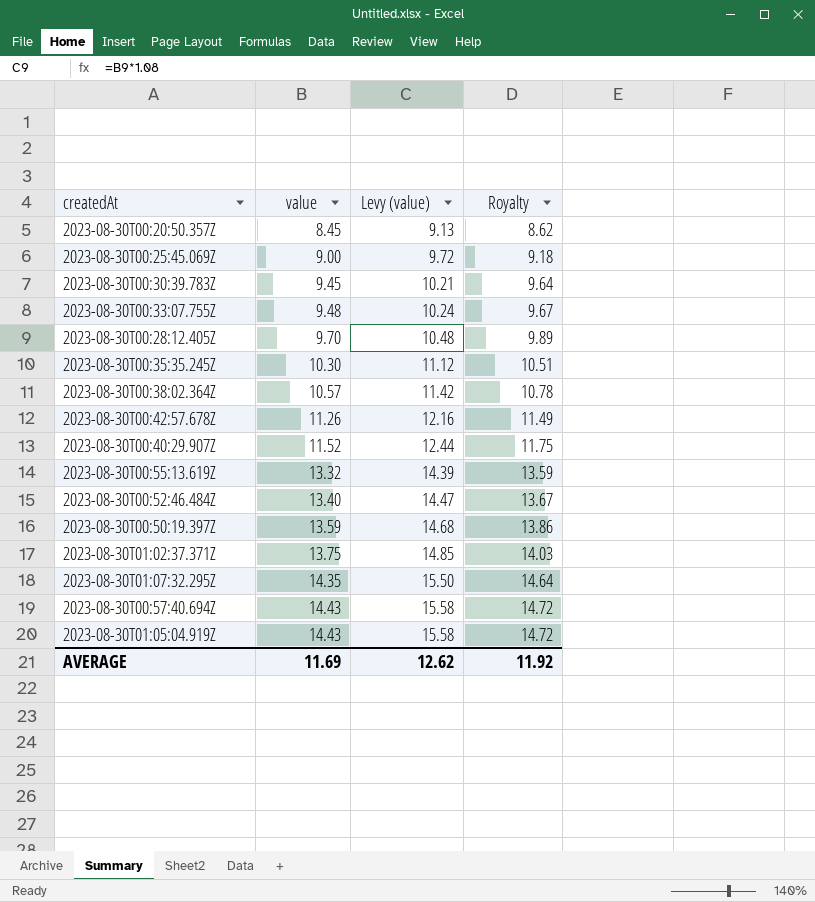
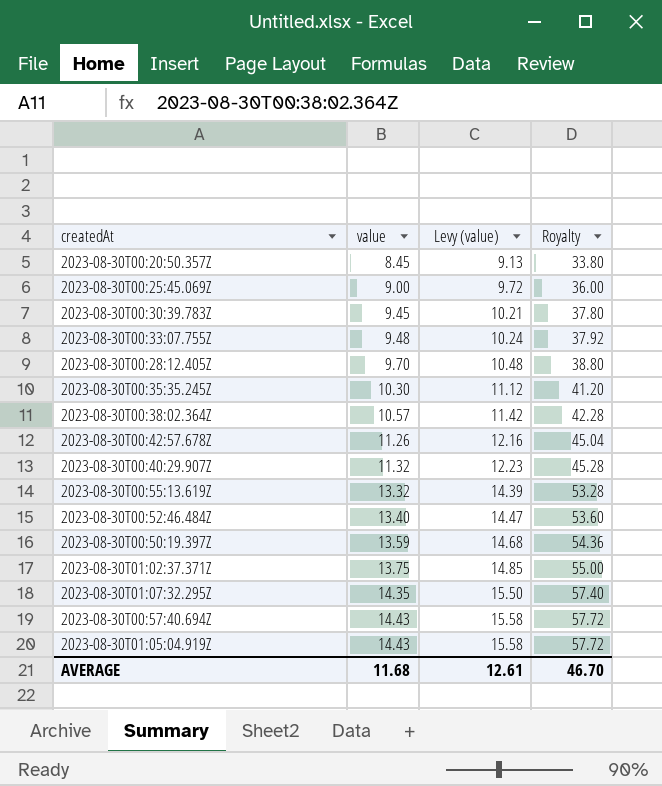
column Royalty | formula: [value] * 1.02 -> [value] * 4
2023-08-30T00:40:29.907Z | value: 11.52 -> 11.32
2023-08-30T00:40:29.907Z | Levy (value): 12.44 -> 12.23
AVERAGE | value: 11.69 -> 11.68
AVERAGE | Levy (value): 12.62 -> 12.61
AVERAGE | Royalty: 11.92 -> 46.70

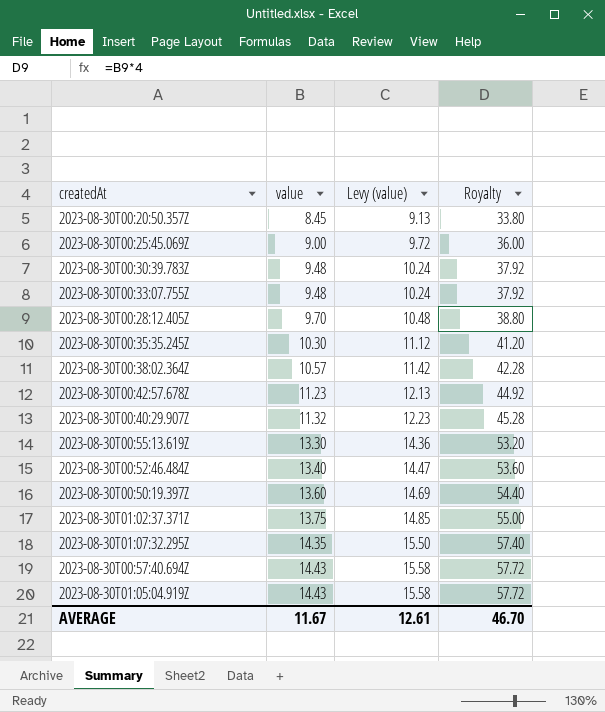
2023-08-30T00:30:39.783Z | value: 9.45 -> 9.48
2023-08-30T00:30:39.783Z | Levy (value): 10.21 -> 10.24
2023-08-30T00:30:39.783Z | Royalty: 37.80 -> 37.92
2023-08-30T00:42:57.678Z | value: 11.26 -> 11.23
2023-08-30T00:42:57.678Z | Levy (value): 12.16 -> 12.13
2023-08-30T00:42:57.678Z | Royalty: 45.04 -> 44.92
2023-08-30T00:55:13.619Z | value: 13.32 -> 13.30
2023-08-30T00:55:13.619Z | Levy (value): 14.39 -> 14.36
2023-08-30T00:55:13.619Z | Royalty: 53.28 -> 53.20
2023-08-30T00:50:19.397Z | value: 13.59 -> 13.60
2023-08-30T00:50:19.397Z | Levy (value): 14.68 -> 14.69
2023-08-30T00:50:19.397Z | Royalty: 54.36 -> 54.40
AVERAGE | value: 11.68 -> 11.67

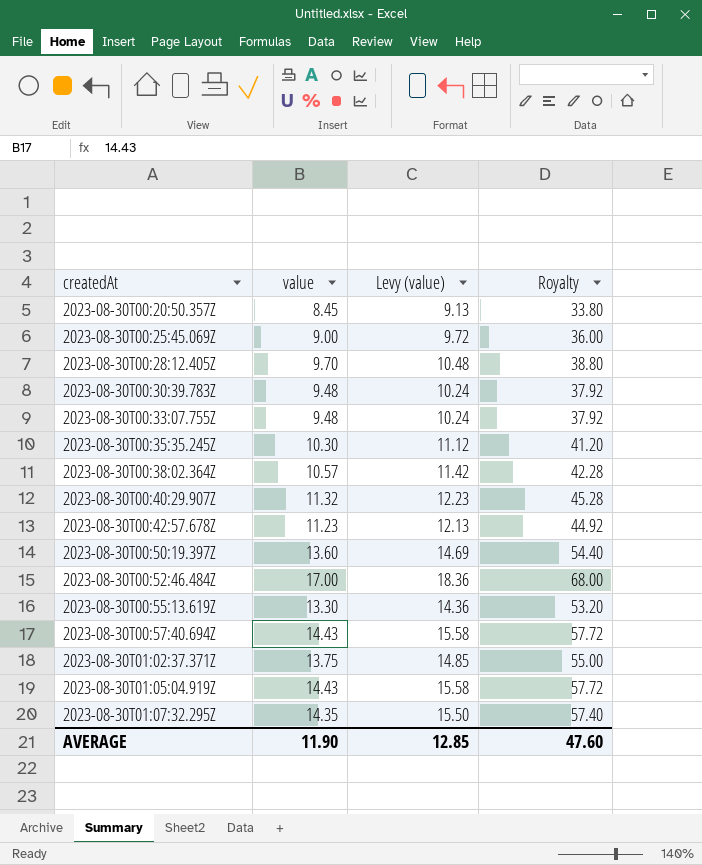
row order: value ascending -> createdAt ascending
2023-08-30T00:52:46.484Z | value: 13.40 -> 17.00
2023-08-30T00:52:46.484Z | Levy (value): 14.47 -> 18.36
2023-08-30T00:52:46.484Z | Royalty: 53.60 -> 68.00
AVERAGE | value: 11.67 -> 11.90
AVERAGE | Levy (value): 12.61 -> 12.85
AVERAGE | Royalty: 46.70 -> 47.60

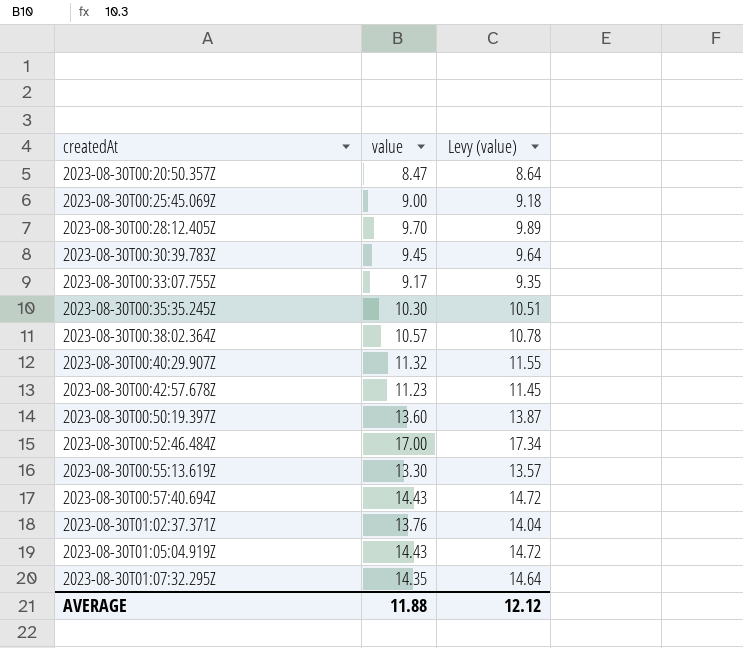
column Royalty | formula: [value] * 4 -> none
column Levy (value) | formula: [value] * 1.08 -> [value] * 1.02
2023-08-30T00:20:50.357Z | value: 8.45 -> 8.47
2023-08-30T00:30:39.783Z | value: 9.48 -> 9.45
2023-08-30T00:33:07.755Z | value: 9.48 -> 9.17
2023-08-30T01:02:37.371Z | value: 13.75 -> 13.76
AVERAGE | value: 11.90 -> 11.88
AVERAGE | Levy (value): 12.85 -> 12.12

